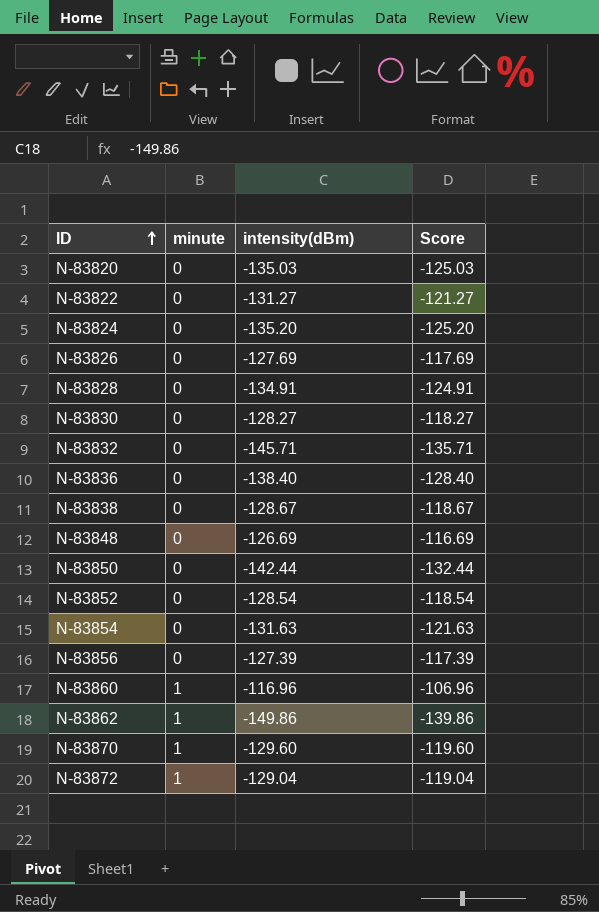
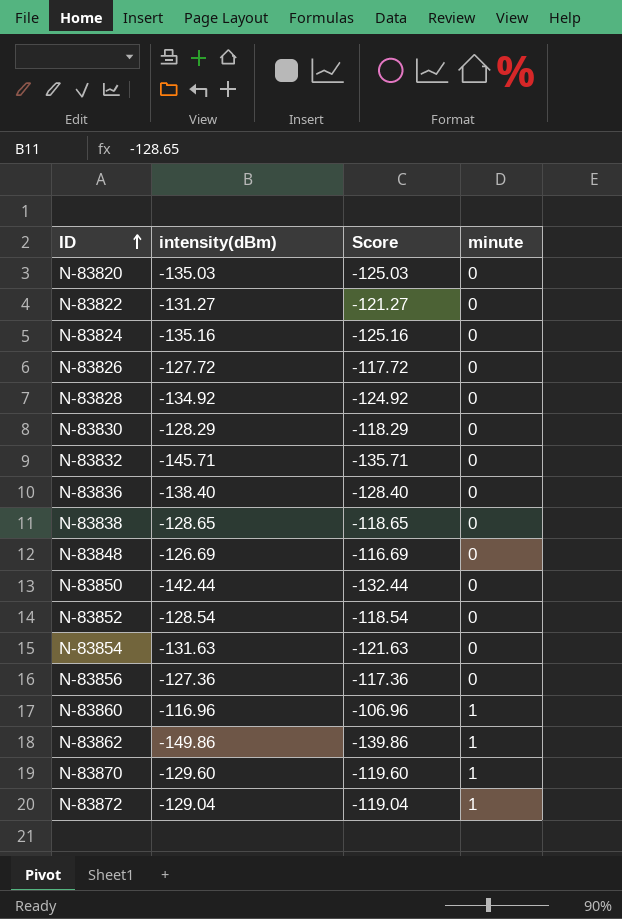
column minute | position: 2 -> 4
N-83824 | intensity(dBm): -135.20 -> -135.16
N-83824 | Score: -125.20 -> -125.16
N-83826 | intensity(dBm): -127.69 -> -127.72
N-83826 | Score: -117.69 -> -117.72
N-83828 | intensity(dBm): -134.91 -> -134.92
N-83828 | Score: -124.91 -> -124.92
N-83830 | intensity(dBm): -128.27 -> -128.29
N-83830 | Score: -118.27 -> -118.29
N-83838 | intensity(dBm): -128.67 -> -128.65
N-83838 | Score: -118.67 -> -118.65
N-83856 | intensity(dBm): -127.39 -> -127.36
N-83856 | Score: -117.39 -> -117.36

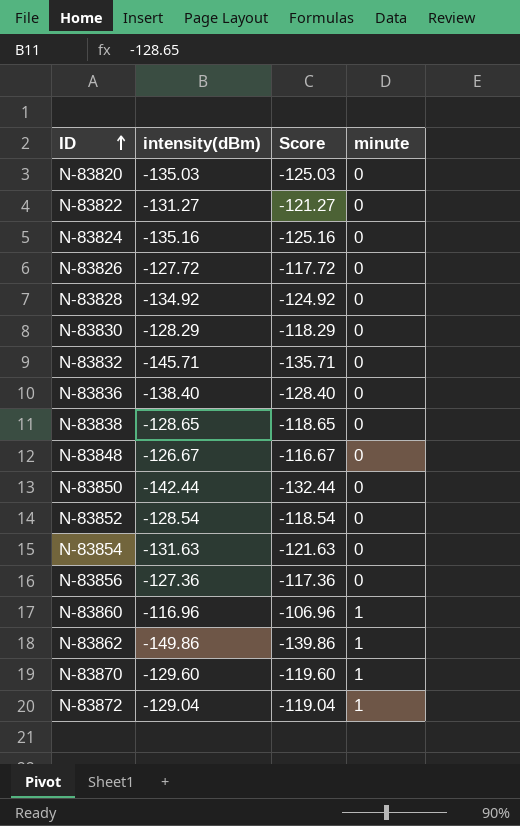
N-83848 | intensity(dBm): -126.69 -> -126.67
N-83848 | Score: -116.69 -> -116.67

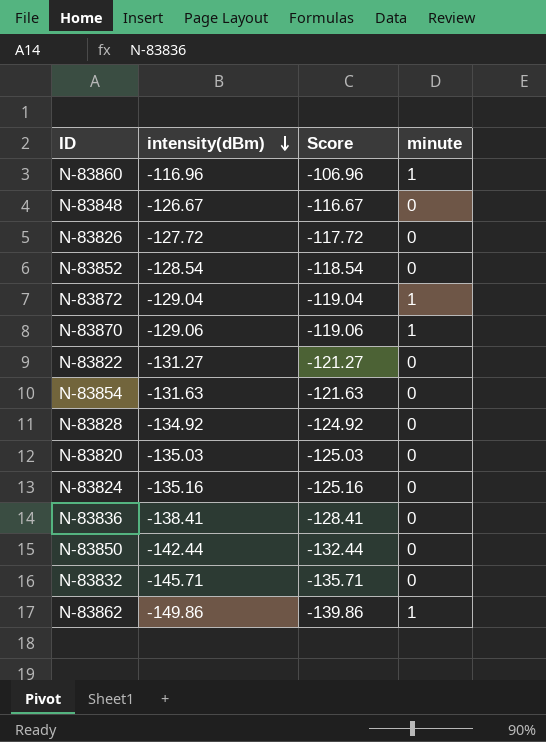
row order: ID ascending -> intensity(dBm) descending
row N-83830: -128.29 | -118.29 | 0 -> none
row N-83838: -128.65 | -118.65 | 0 -> none
row N-83856: -127.36 | -117.36 | 0 -> none
N-83870 | intensity(dBm): -129.60 -> -129.06
N-83870 | Score: -119.60 -> -119.06
N-83836 | intensity(dBm): -138.40 -> -138.41
N-83836 | Score: -128.40 -> -128.41

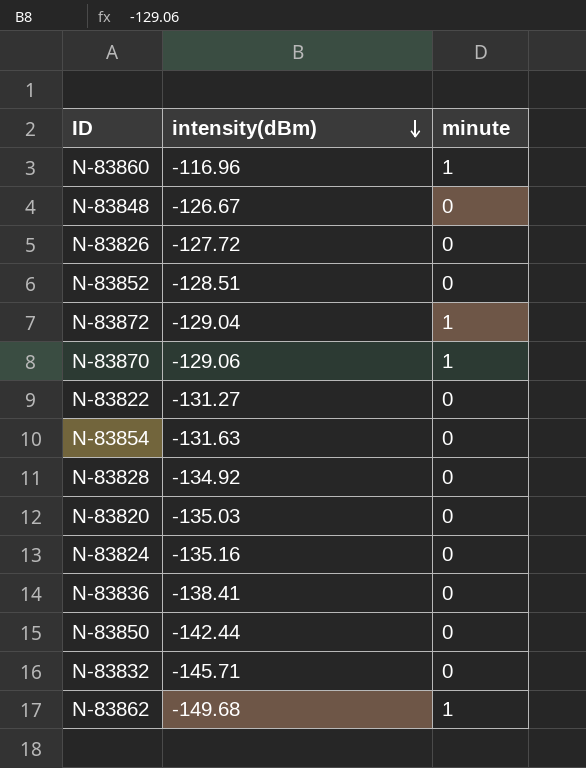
column Score | formula: [intensity(dBm)] + 10 -> none
N-83852 | intensity(dBm): -128.54 -> -128.51
N-83862 | intensity(dBm): -149.86 -> -149.68

